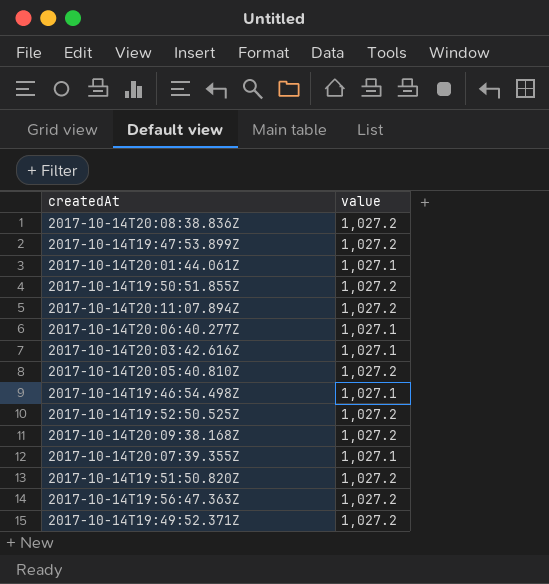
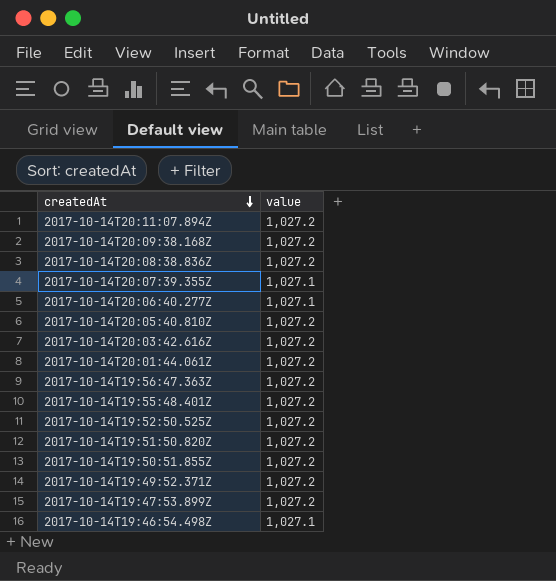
row order: none -> createdAt descending
2017-10-14T20:03:42.616Z | value: 1,027.1 -> 1,027.2
2017-10-14T20:01:44.061Z | value: 1,027.1 -> 1,027.2
row 2017-10-14T19:55:48.401Z: none -> 1,027.2

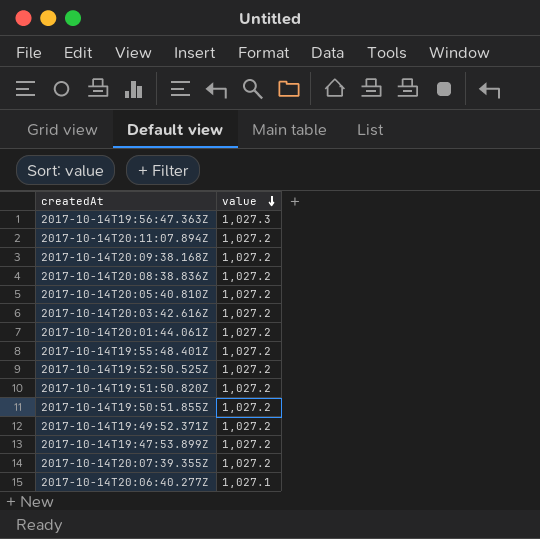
row order: createdAt descending -> value descending
row 2017-10-14T19:46:54.498Z: 1,027.1 -> none
2017-10-14T19:56:47.363Z | value: 1,027.2 -> 1,027.3
2017-10-14T20:07:39.355Z | value: 1,027.1 -> 1,027.2

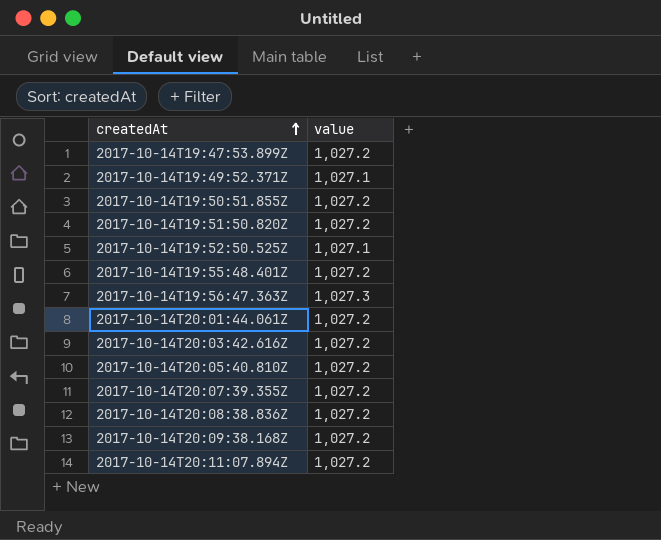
row order: value descending -> createdAt ascending
row 2017-10-14T20:06:40.277Z: 1,027.1 -> none
2017-10-14T19:49:52.371Z | value: 1,027.2 -> 1,027.1
2017-10-14T19:52:50.525Z | value: 1,027.2 -> 1,027.1

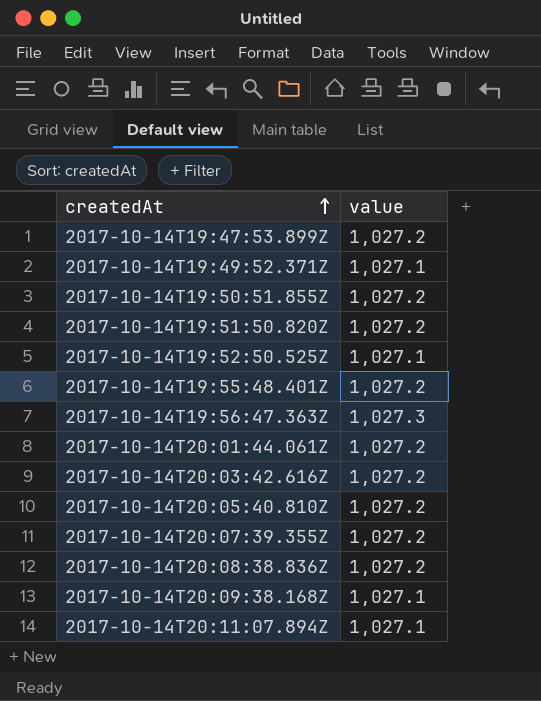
2017-10-14T20:09:38.168Z | value: 1,027.2 -> 1,027.1
2017-10-14T20:11:07.894Z | value: 1,027.2 -> 1,027.1

